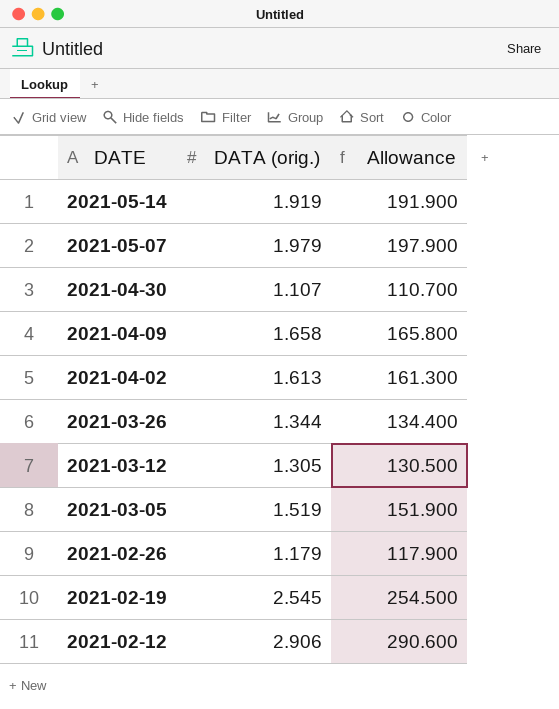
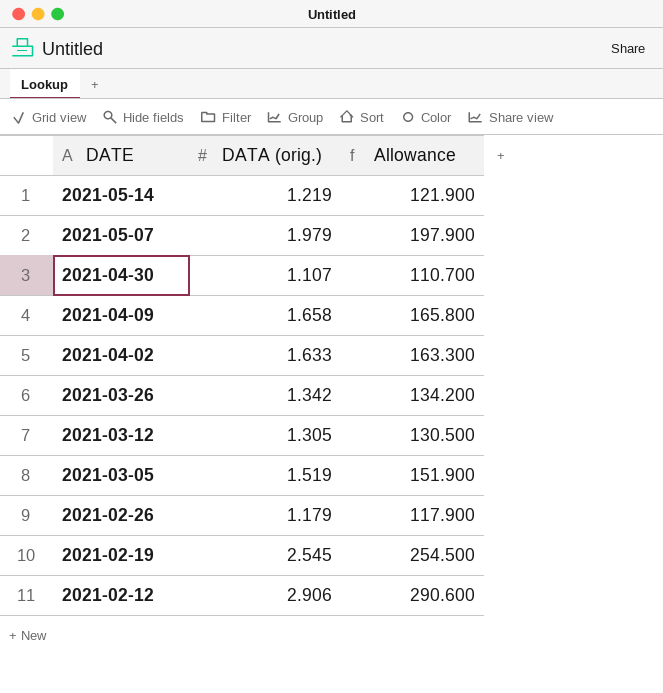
2021-05-14 | DATA (orig.): 1.919 -> 1.219
2021-05-14 | Allowance: 191.900 -> 121.900
2021-04-02 | DATA (orig.): 1.613 -> 1.633
2021-04-02 | Allowance: 161.300 -> 163.300
2021-03-26 | DATA (orig.): 1.344 -> 1.342
2021-03-26 | Allowance: 134.400 -> 134.200

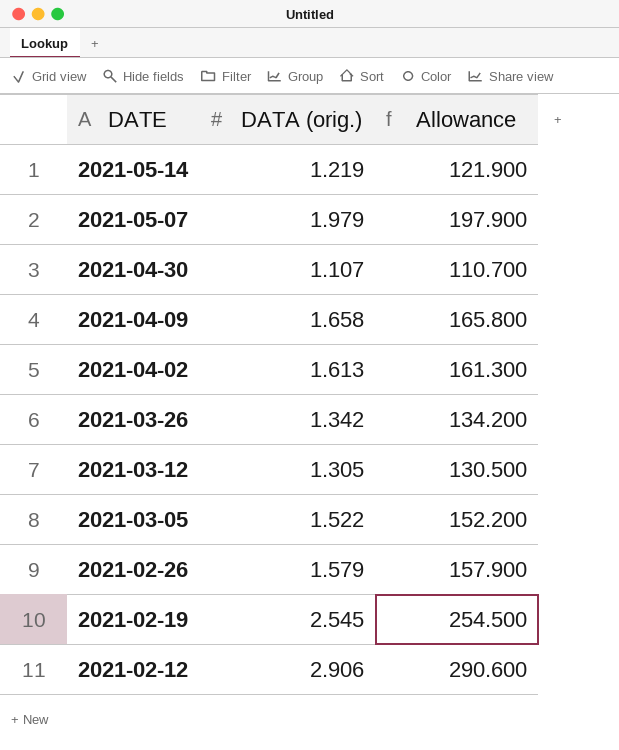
2021-04-02 | DATA (orig.): 1.633 -> 1.613
2021-04-02 | Allowance: 163.300 -> 161.300
2021-03-05 | DATA (orig.): 1.519 -> 1.522
2021-03-05 | Allowance: 151.900 -> 152.200
2021-02-26 | DATA (orig.): 1.179 -> 1.579
2021-02-26 | Allowance: 117.900 -> 157.900

